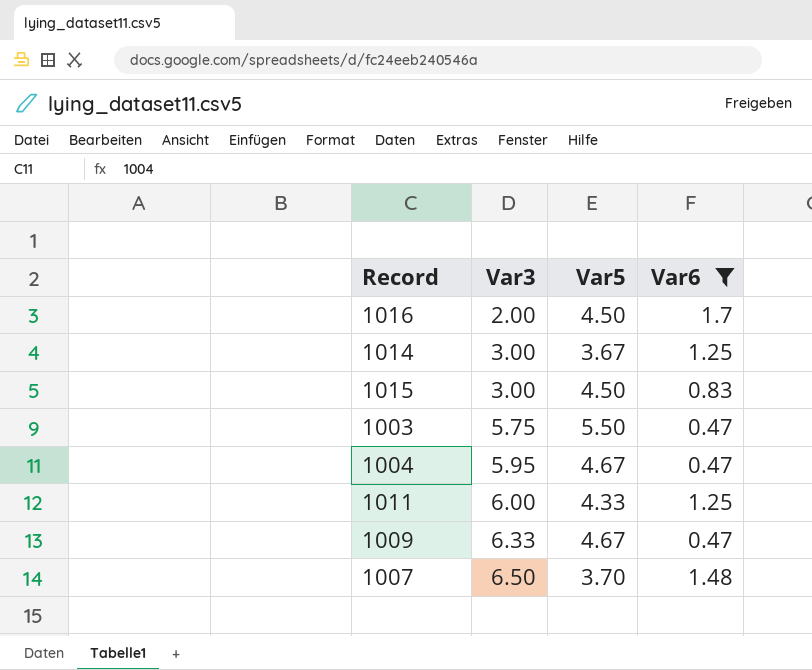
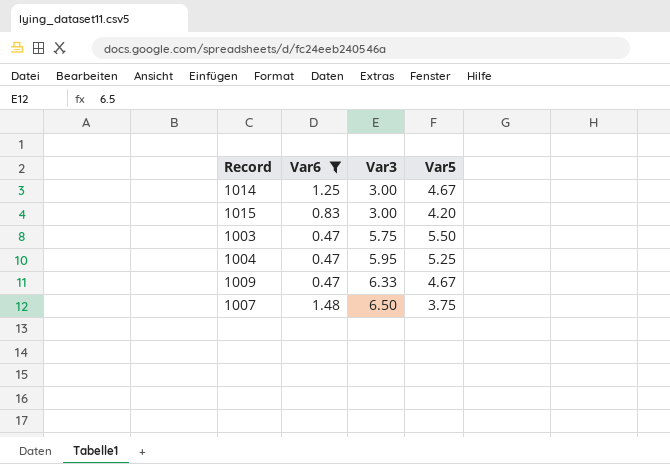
column Var6 | position: 4 -> 2
row 1016: 2.00 | 4.50 | 1.7 -> none
row 1011: 6.00 | 4.33 | 1.25 -> none
1014 | Var5: 3.67 -> 4.67
1015 | Var5: 4.50 -> 4.20
1004 | Var5: 4.67 -> 5.25
1007 | Var5: 3.70 -> 3.75

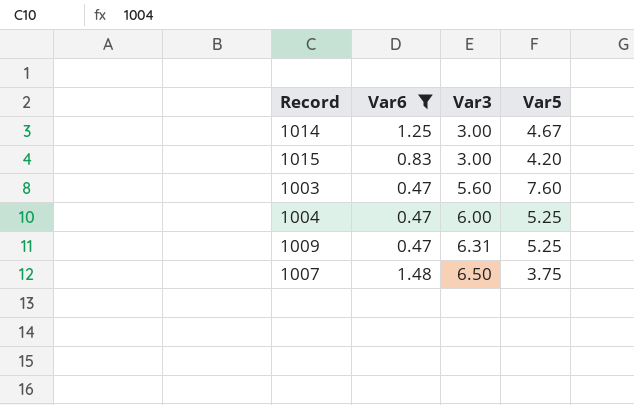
1003 | Var3: 5.75 -> 5.60
1003 | Var5: 5.50 -> 7.60
1004 | Var3: 5.95 -> 6.00
1009 | Var3: 6.33 -> 6.31
1009 | Var5: 4.67 -> 5.25

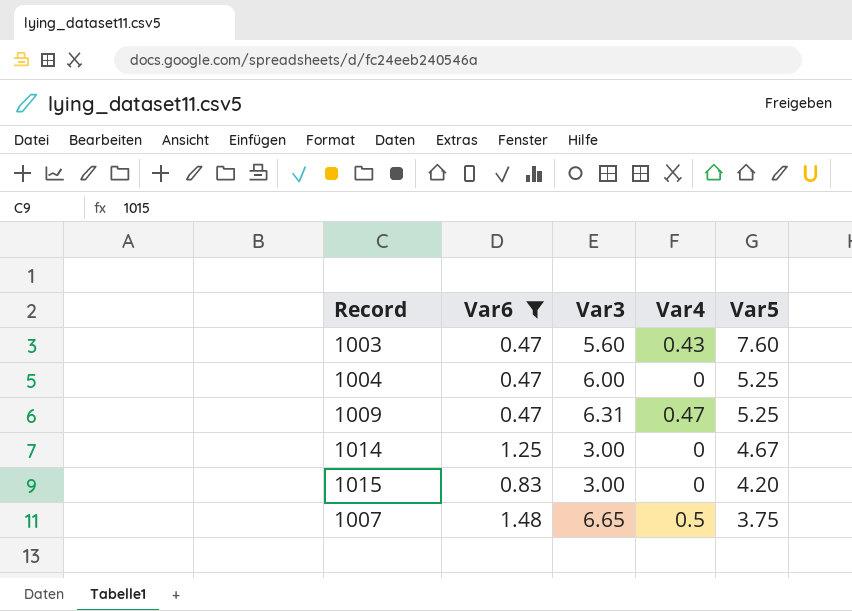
row order: Var3 ascending -> Var5 descending
column Var4 | position: none -> 4
1007 | Var3: 6.50 -> 6.65

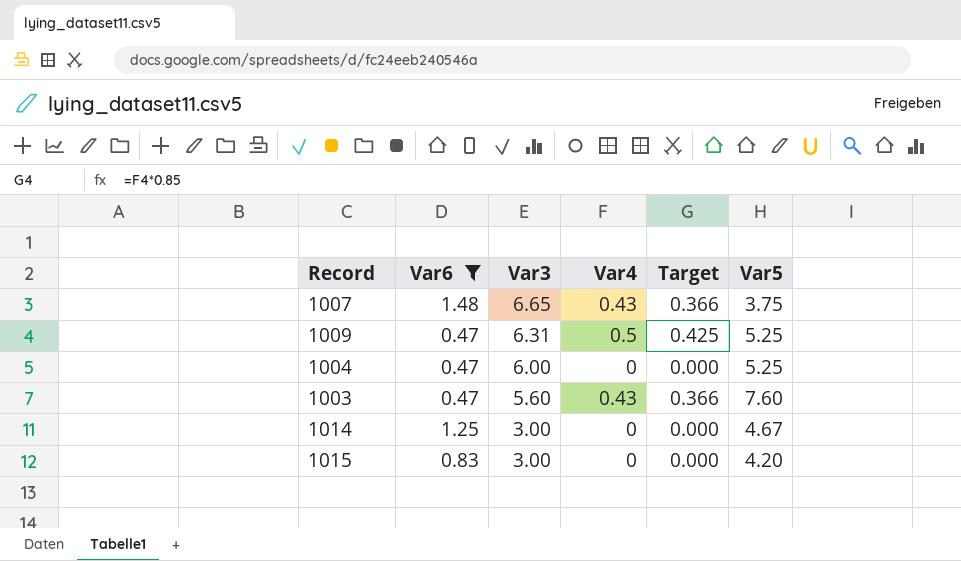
row order: Var5 descending -> Var3 descending
column Target | formula: none -> [Var4] * 0.85
1007 | Var4: 0.5 -> 0.43
1009 | Var4: 0.47 -> 0.5

